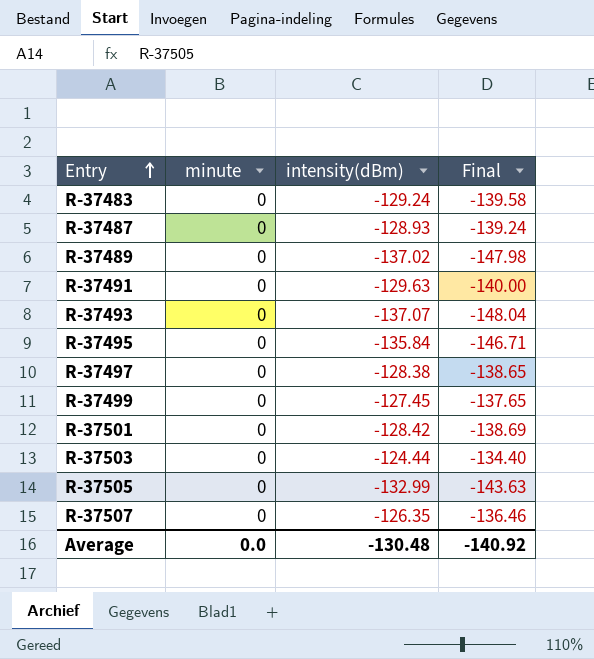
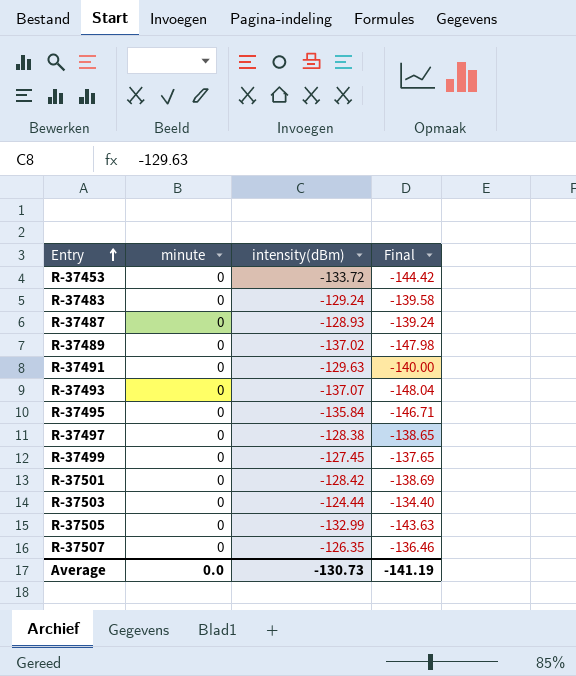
row R-37453: none -> 0 | -133.72 | -144.42
Average | intensity(dBm): -130.48 -> -130.73
Average | Final: -140.92 -> -141.19

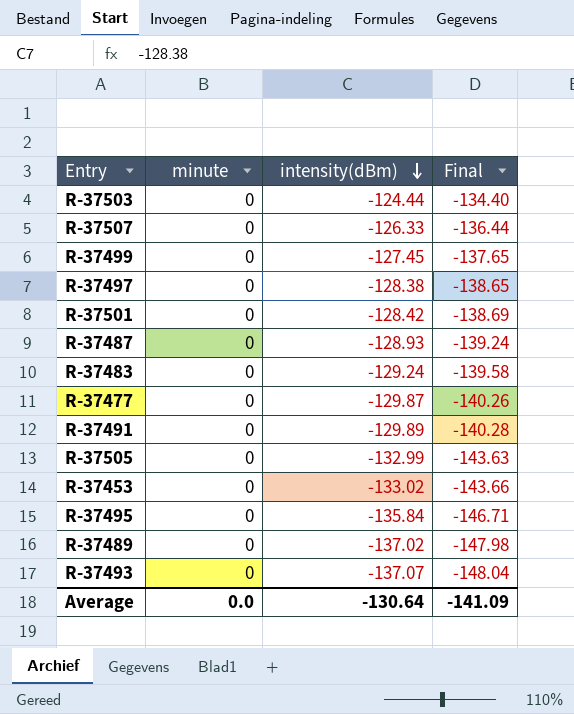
row order: Entry ascending -> intensity(dBm) descending
R-37507 | intensity(dBm): -126.35 -> -126.33
R-37507 | Final: -136.46 -> -136.44
row R-37477: none -> 0 | -129.87 | -140.26
R-37491 | intensity(dBm): -129.63 -> -129.89
R-37491 | Final: -140.00 -> -140.28
R-37453 | intensity(dBm): -133.72 -> -133.02
R-37453 | Final: -144.42 -> -143.66
Average | intensity(dBm): -130.73 -> -130.64
Average | Final: -141.19 -> -141.09

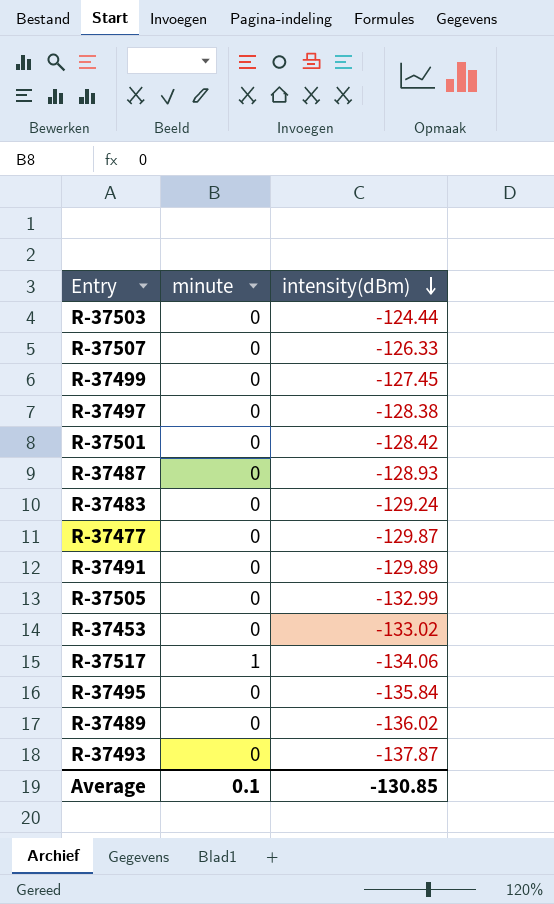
column Final | formula: [intensity(dBm)] * 1.08 -> none
row R-37517: none -> 1 | -134.06
R-37489 | intensity(dBm): -137.02 -> -136.02
R-37493 | intensity(dBm): -137.07 -> -137.87
Average | minute: 0.0 -> 0.1
Average | intensity(dBm): -130.64 -> -130.85

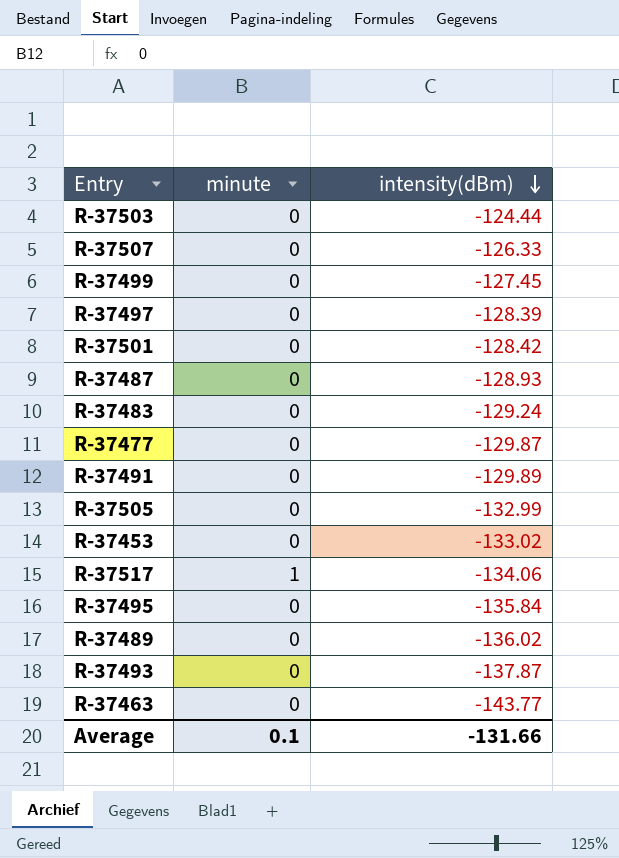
R-37497 | intensity(dBm): -128.38 -> -128.39
row R-37463: none -> 0 | -143.77
Average | intensity(dBm): -130.85 -> -131.66

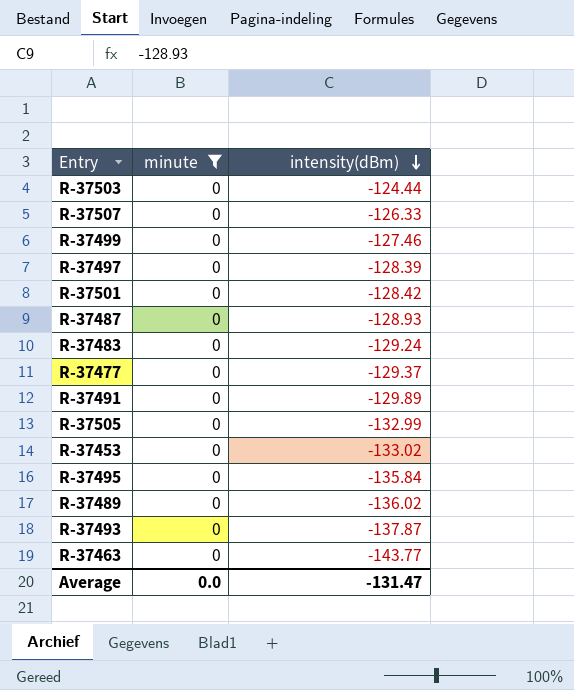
filter: none -> minute = 0
R-37499 | intensity(dBm): -127.45 -> -127.46
R-37477 | intensity(dBm): -129.87 -> -129.37
Average | minute: 0.1 -> 0.0
Average | intensity(dBm): -131.66 -> -131.47

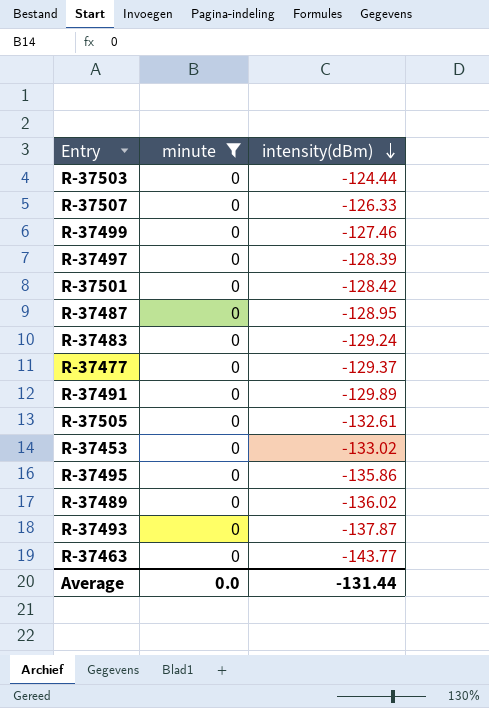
R-37487 | intensity(dBm): -128.93 -> -128.95
R-37505 | intensity(dBm): -132.99 -> -132.61
R-37495 | intensity(dBm): -135.84 -> -135.86
Average | intensity(dBm): -131.47 -> -131.44

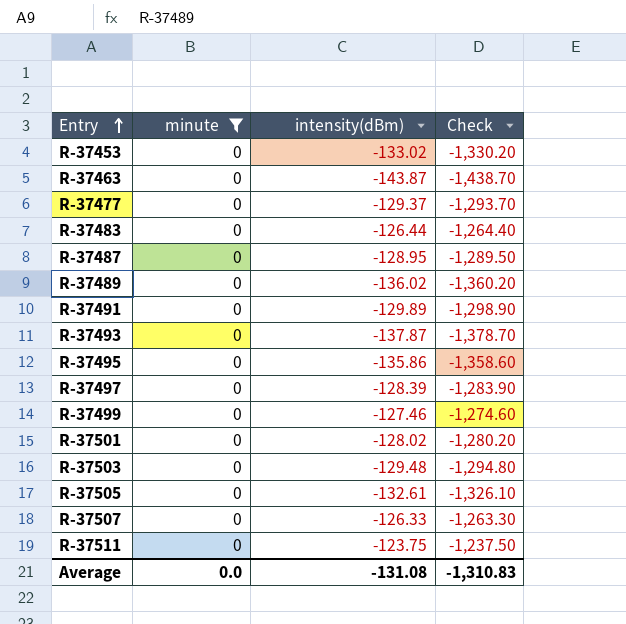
row order: intensity(dBm) descending -> Entry ascending
column Check | formula: none -> [intensity(dBm)] * 10
R-37463 | intensity(dBm): -143.77 -> -143.87
R-37483 | intensity(dBm): -129.24 -> -126.44
R-37501 | intensity(dBm): -128.42 -> -128.02
R-37503 | intensity(dBm): -124.44 -> -129.48
row R-37511: none -> 0 | -123.75 | -1,237.50
Average | intensity(dBm): -131.44 -> -131.08

